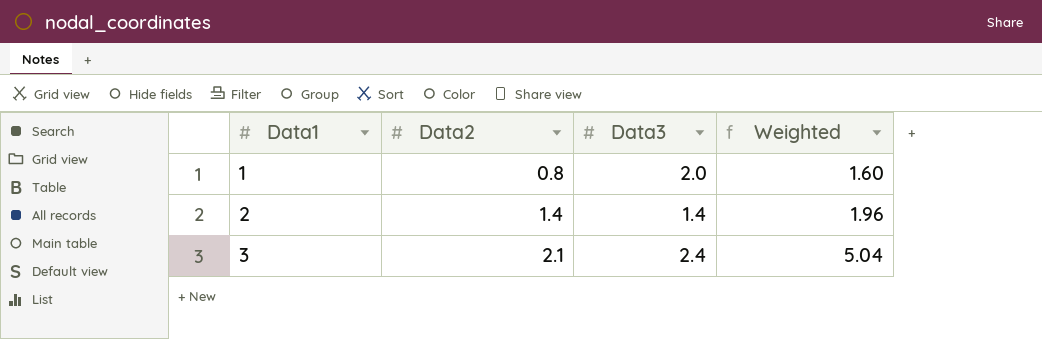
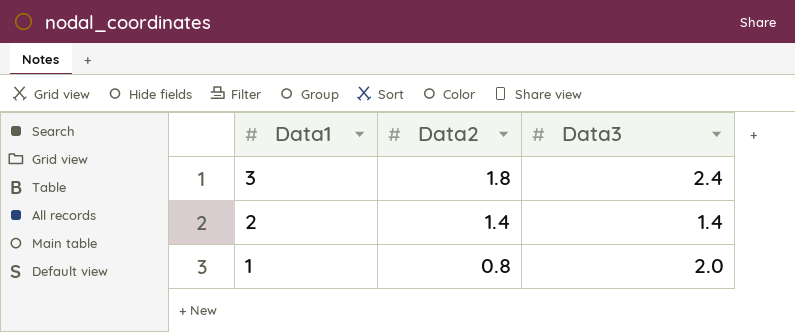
row order: Data1 ascending -> Data1 descending
column Weighted | formula: [Data2] * [Data3] -> none
3 | Data2: 2.1 -> 1.8

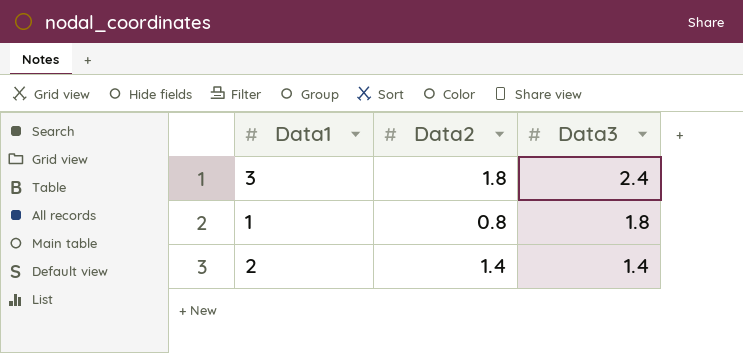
row order: Data1 descending -> Data3 descending
1 | Data3: 2.0 -> 1.8

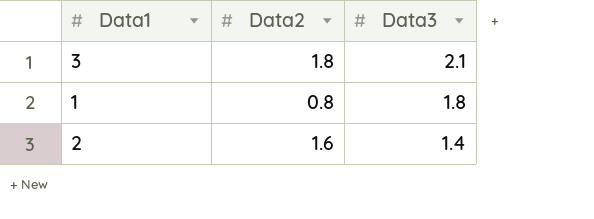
3 | Data3: 2.4 -> 2.1
2 | Data2: 1.4 -> 1.6

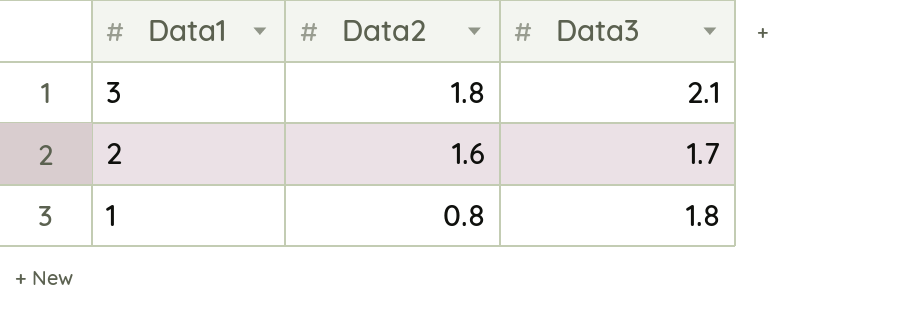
row order: Data3 descending -> Data1 descending
2 | Data3: 1.4 -> 1.7

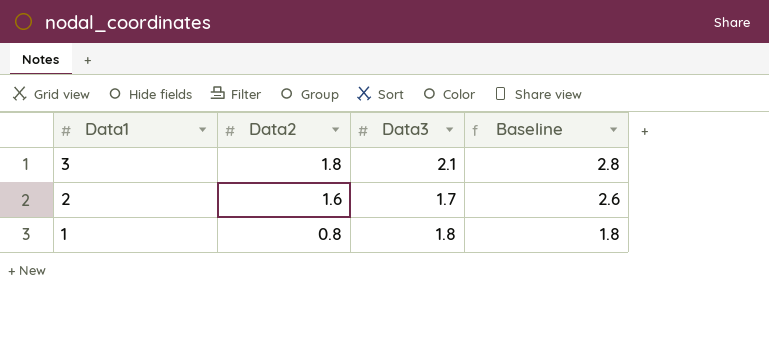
column Baseline | formula: none -> [Data2] + 1

